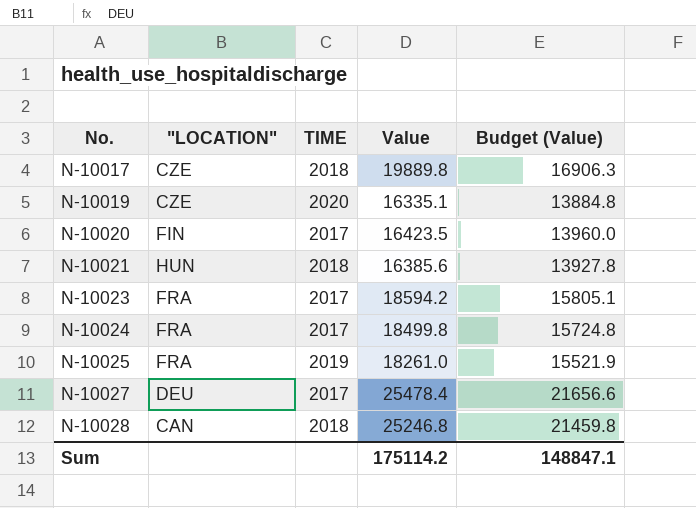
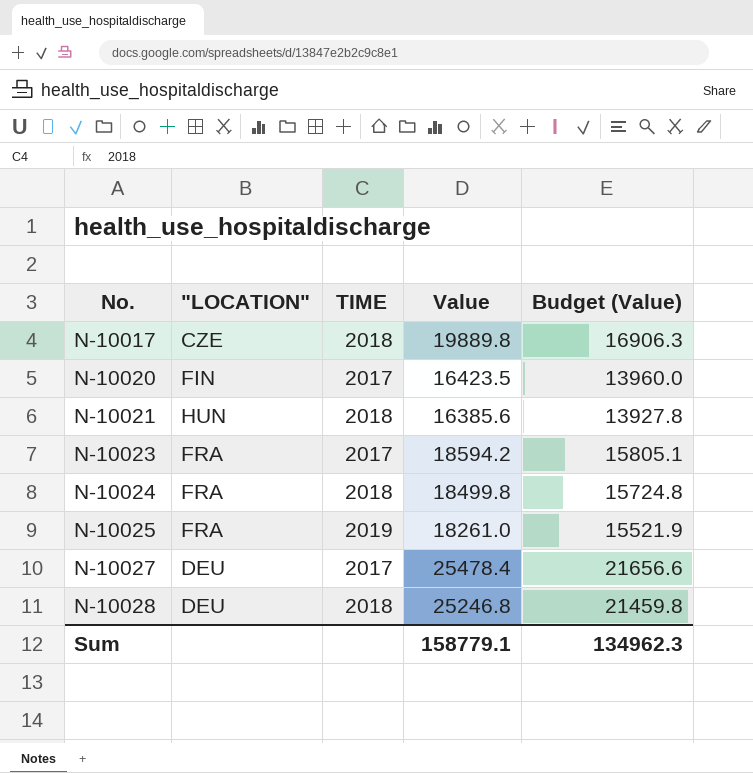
row N-10019: CZE | 2020 | 16335.1 | 13884.8 -> none
N-10024 | TIME: 2017 -> 2018
N-10028 | "LOCATION": CAN -> DEU
Sum | Value: 175114.2 -> 158779.1
Sum | Budget (Value): 148847.1 -> 134962.3

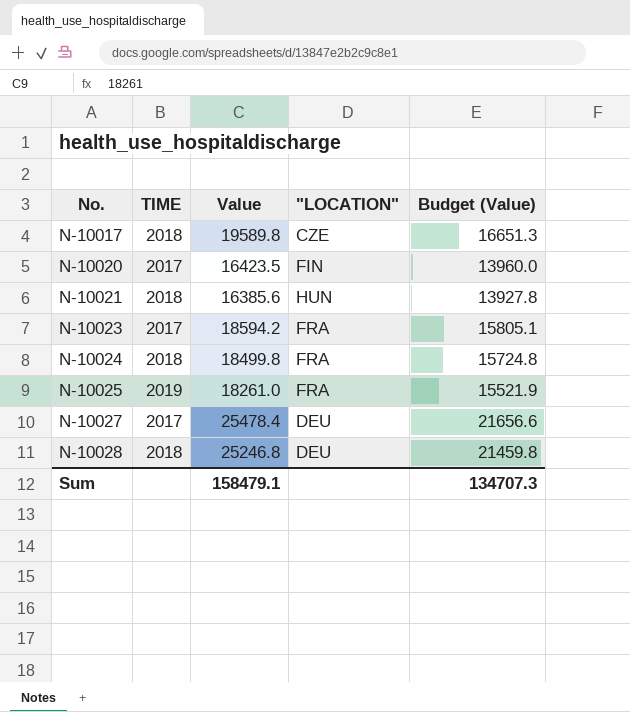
column "LOCATION" | position: 2 -> 4
N-10017 | Value: 19889.8 -> 19589.8
N-10017 | Budget (Value): 16906.3 -> 16651.3
Sum | Value: 158779.1 -> 158479.1
Sum | Budget (Value): 134962.3 -> 134707.3

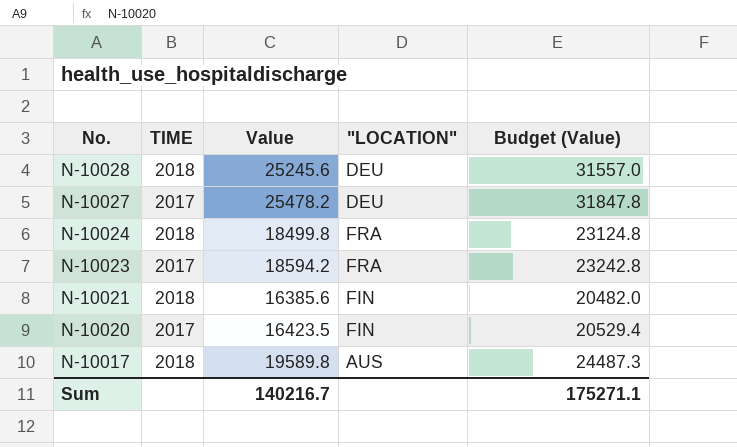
row order: No. ascending -> No. descending
column Budget (Value) | formula: [Value] * 0.85 -> [Value] * 1.25
row N-10025: 2019 | 18261.0 | FRA | 15521.9 -> none
N-10028 | Value: 25246.8 -> 25245.6
N-10027 | Value: 25478.4 -> 25478.2
N-10021 | "LOCATION": HUN -> FIN
N-10017 | "LOCATION": CZE -> AUS
Sum | Value: 158479.1 -> 140216.7
Sum | Budget (Value): 134707.3 -> 175271.1

